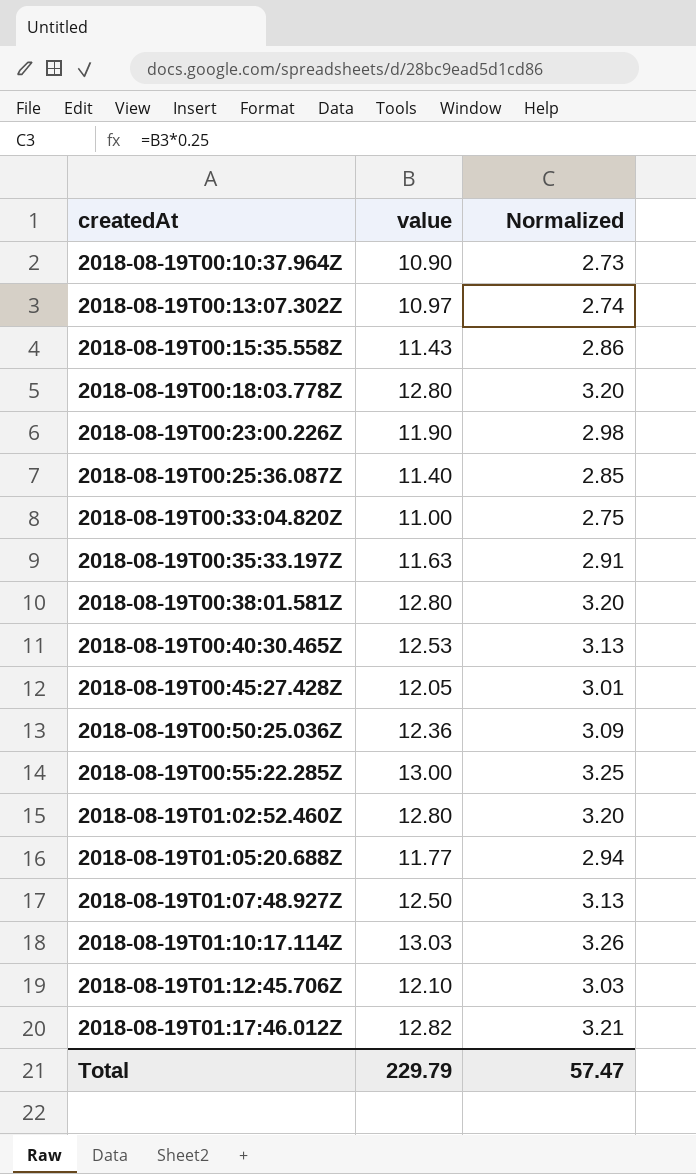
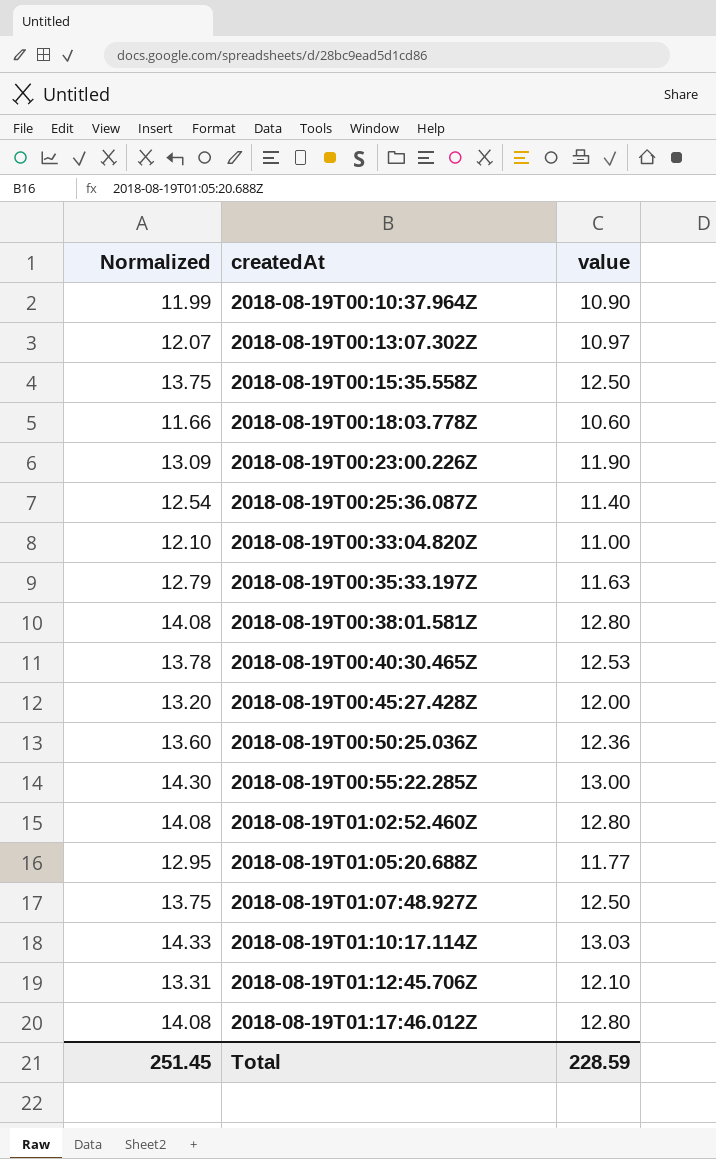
column Normalized | formula: [value] * 0.25 -> [value] * 1.1
column Normalized | position: 3 -> 1
2018-08-19T00:15:35.558Z | value: 11.43 -> 12.50
2018-08-19T00:18:03.778Z | value: 12.80 -> 10.60
2018-08-19T00:45:27.428Z | value: 12.05 -> 12.00
2018-08-19T01:17:46.012Z | value: 12.82 -> 12.80
Total | Normalized: 57.47 -> 251.45
Total | value: 229.79 -> 228.59

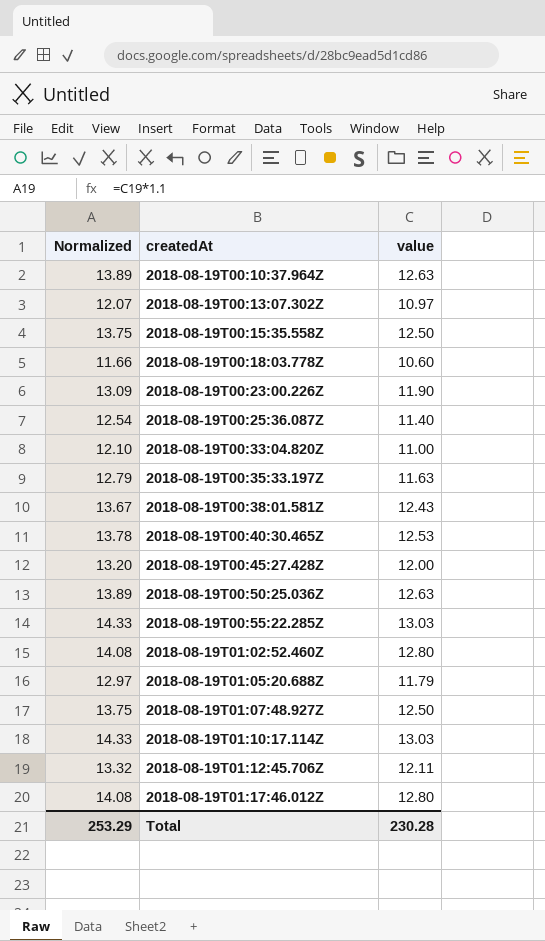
2018-08-19T00:10:37.964Z | Normalized: 11.99 -> 13.89
2018-08-19T00:10:37.964Z | value: 10.90 -> 12.63
2018-08-19T00:38:01.581Z | Normalized: 14.08 -> 13.67
2018-08-19T00:38:01.581Z | value: 12.80 -> 12.43
2018-08-19T00:50:25.036Z | Normalized: 13.60 -> 13.89
2018-08-19T00:50:25.036Z | value: 12.36 -> 12.63
2018-08-19T00:55:22.285Z | Normalized: 14.30 -> 14.33
2018-08-19T00:55:22.285Z | value: 13.00 -> 13.03
2018-08-19T01:05:20.688Z | Normalized: 12.95 -> 12.97
2018-08-19T01:05:20.688Z | value: 11.77 -> 11.79
2018-08-19T01:12:45.706Z | Normalized: 13.31 -> 13.32
2018-08-19T01:12:45.706Z | value: 12.10 -> 12.11
Total | Normalized: 251.45 -> 253.29
Total | value: 228.59 -> 230.28

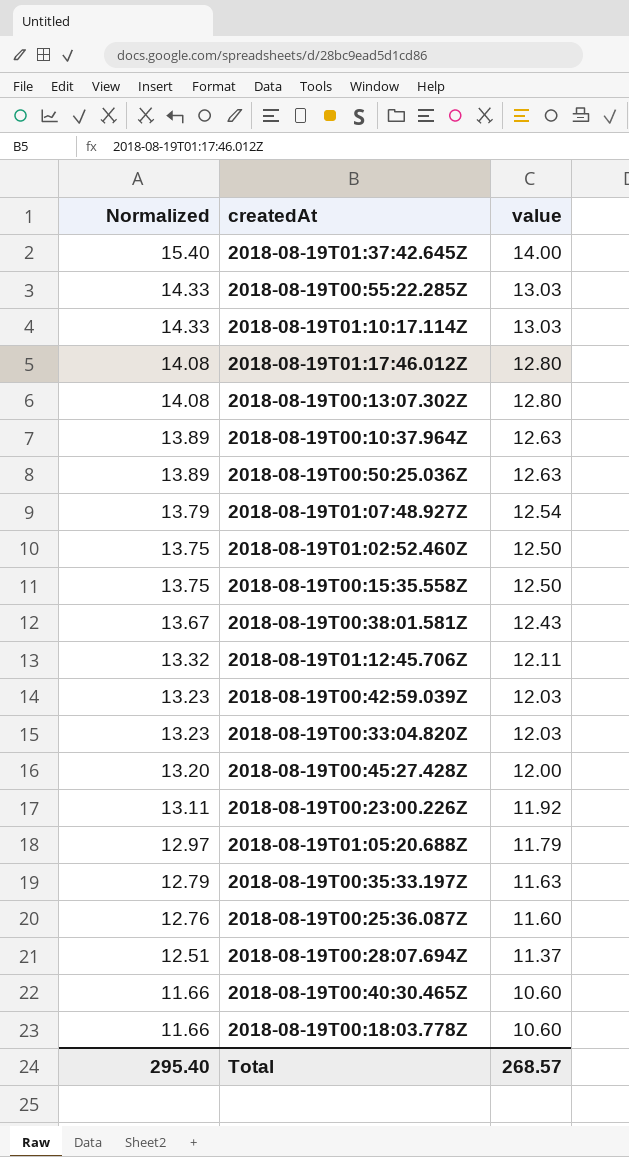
row order: createdAt ascending -> Normalized descending
row 2018-08-19T01:37:42.645Z: none -> 15.40 | 14.00
2018-08-19T00:13:07.302Z | Normalized: 12.07 -> 14.08
2018-08-19T00:13:07.302Z | value: 10.97 -> 12.80
2018-08-19T01:07:48.927Z | Normalized: 13.75 -> 13.79
2018-08-19T01:07:48.927Z | value: 12.50 -> 12.54
2018-08-19T01:02:52.460Z | Normalized: 14.08 -> 13.75
2018-08-19T01:02:52.460Z | value: 12.80 -> 12.50
row 2018-08-19T00:42:59.039Z: none -> 13.23 | 12.03
2018-08-19T00:33:04.820Z | Normalized: 12.10 -> 13.23
2018-08-19T00:33:04.820Z | value: 11.00 -> 12.03
2018-08-19T00:23:00.226Z | Normalized: 13.09 -> 13.11
2018-08-19T00:23:00.226Z | value: 11.90 -> 11.92
2018-08-19T00:25:36.087Z | Normalized: 12.54 -> 12.76
2018-08-19T00:25:36.087Z | value: 11.40 -> 11.60
row 2018-08-19T00:28:07.694Z: none -> 12.51 | 11.37
2018-08-19T00:40:30.465Z | Normalized: 13.78 -> 11.66
2018-08-19T00:40:30.465Z | value: 12.53 -> 10.60
Total | Normalized: 253.29 -> 295.40
Total | value: 230.28 -> 268.57

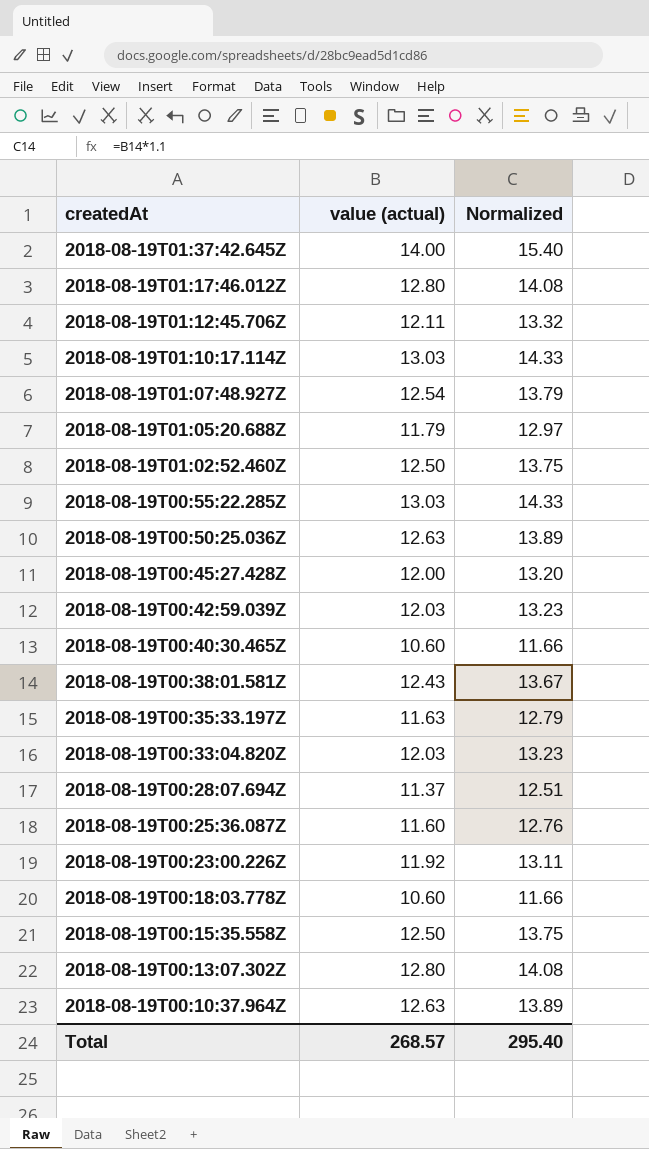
row order: Normalized descending -> createdAt descending
column name: value -> value (actual)
column Normalized | position: 1 -> 3

